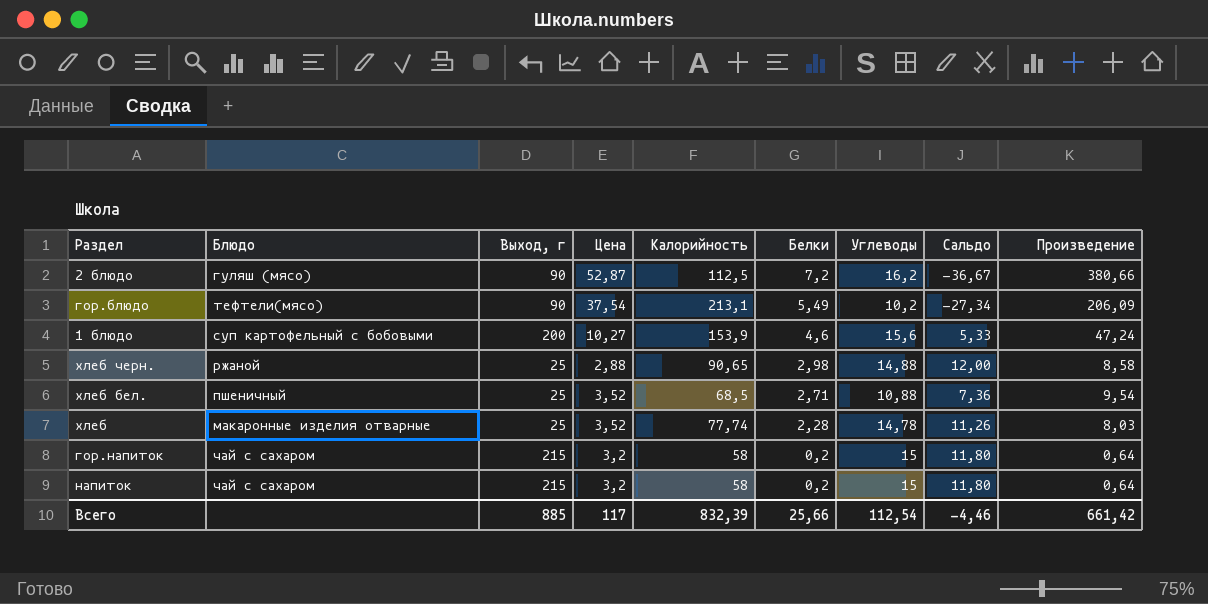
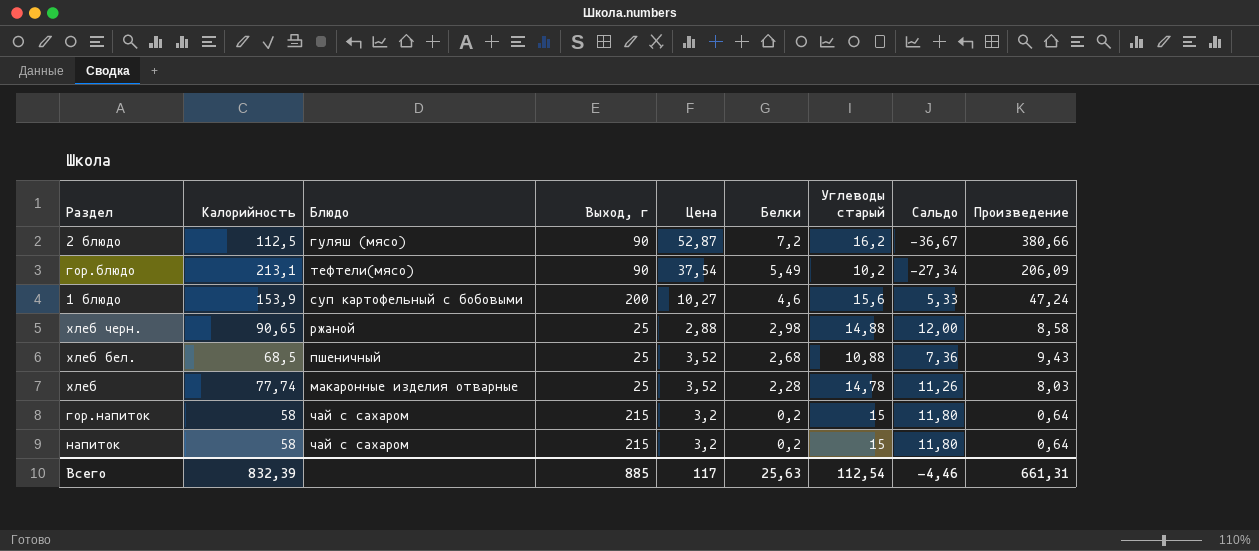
column Калорийность | position: 5 -> 2
column name: Углеводы -> Углеводы старый
хлеб бел. | Белки: 2,71 -> 2,68
хлеб бел. | Произведение: 9,54 -> 9,43
Всего | Белки: 25,66 -> 25,63
Всего | Произведение: 661,42 -> 661,31

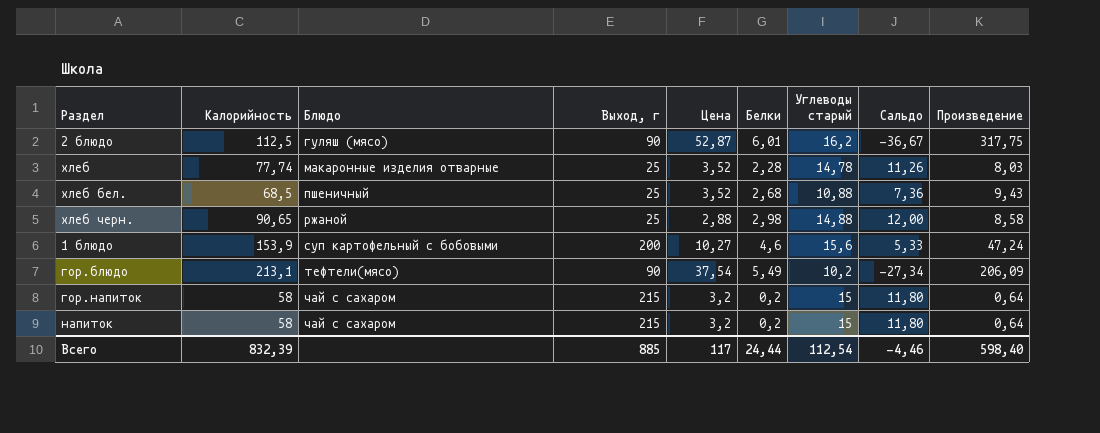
row order: Белки descending -> Блюдо ascending
2 блюдо | Белки: 7,2 -> 6,01
2 блюдо | Произведение: 380,66 -> 317,75
Всего | Белки: 25,63 -> 24,44
Всего | Произведение: 661,31 -> 598,40

